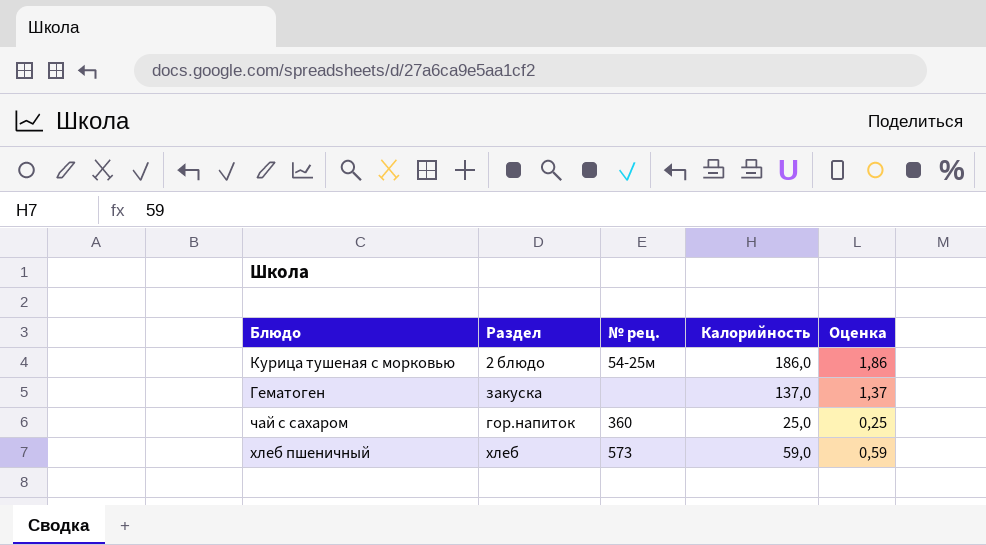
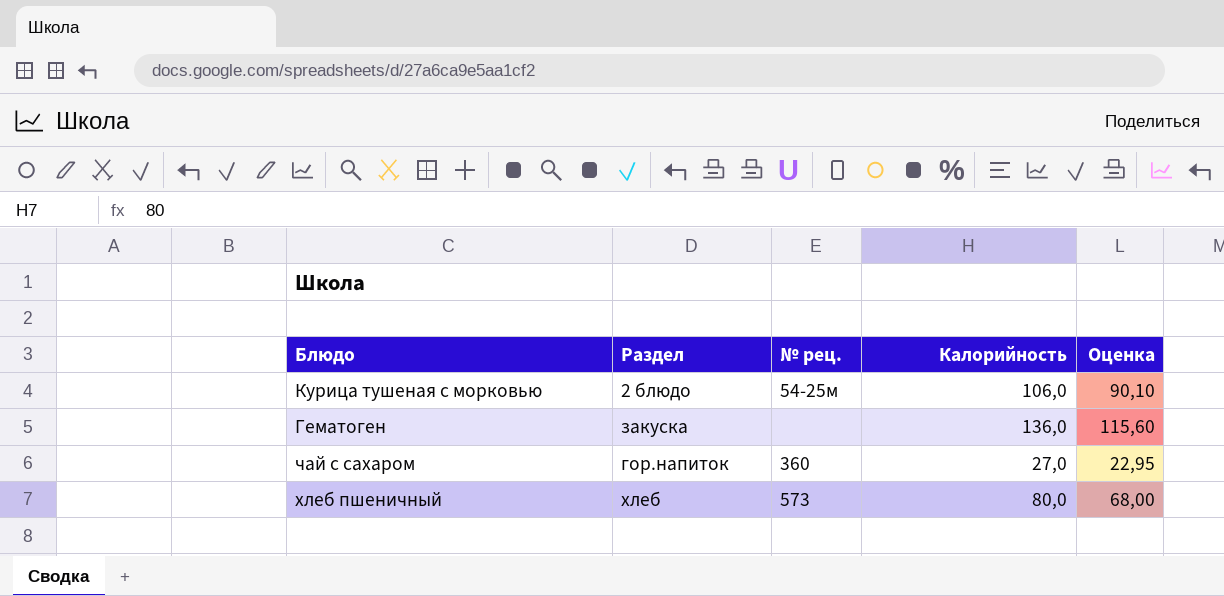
column Оценка | formula: [Калорийность] * 0,01 -> [Калорийность] * 0,85
Курица тушеная с морковью | Калорийность: 186,0 -> 106,0
Гематоген | Калорийность: 137,0 -> 136,0
чай с сахаром | Калорийность: 25,0 -> 27,0
хлеб пшеничный | Калорийность: 59,0 -> 80,0

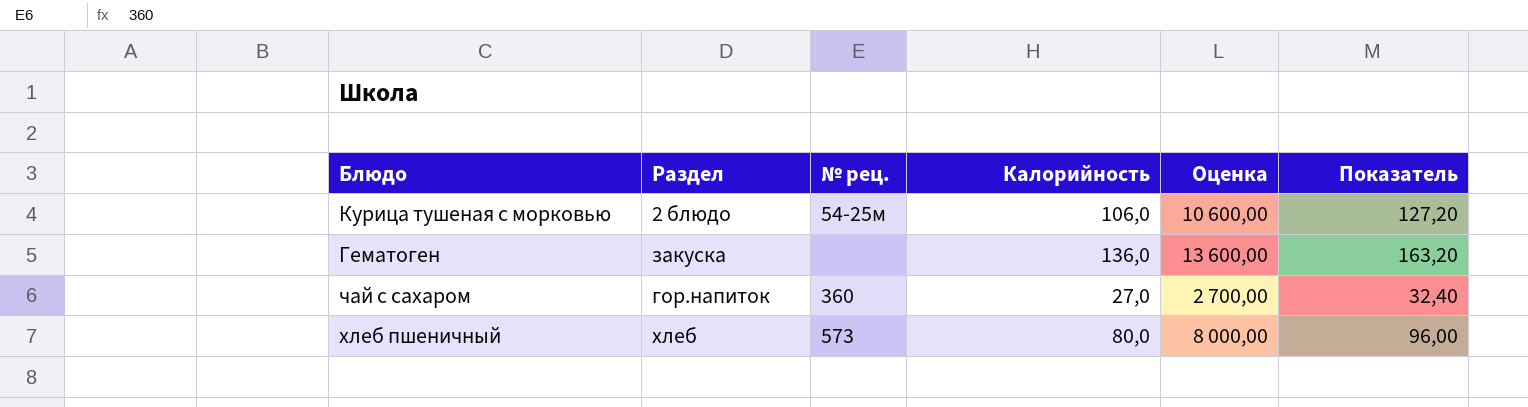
column Оценка | formula: [Калорийность] * 0,85 -> [Калорийность] * 100
column Показатель | formula: none -> [Калорийность] * 1,2

